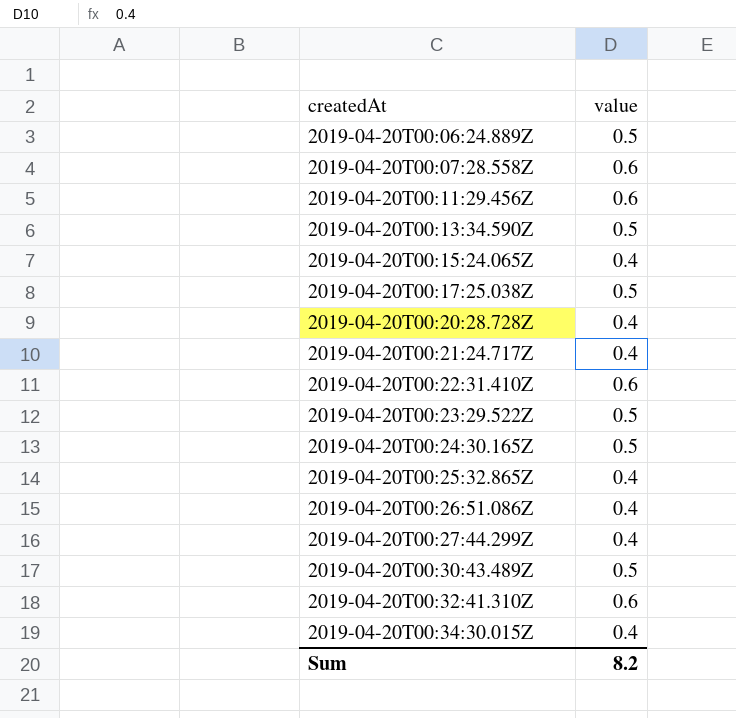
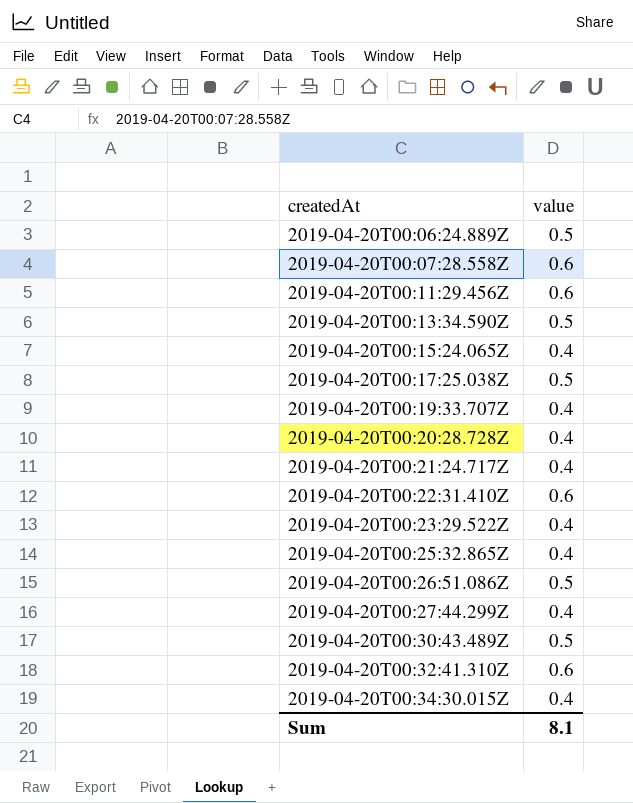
row 2019-04-20T00:24:30.165Z: 0.5 -> none
row 2019-04-20T00:19:33.707Z: none -> 0.4
2019-04-20T00:23:29.522Z | value: 0.5 -> 0.4
2019-04-20T00:26:51.086Z | value: 0.4 -> 0.5
Sum | value: 8.2 -> 8.1

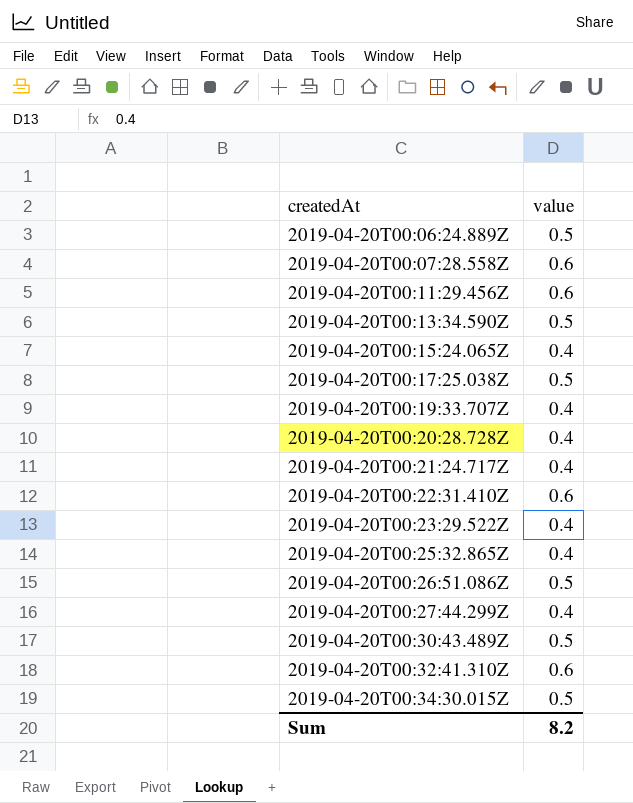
2019-04-20T00:34:30.015Z | value: 0.4 -> 0.5
Sum | value: 8.1 -> 8.2

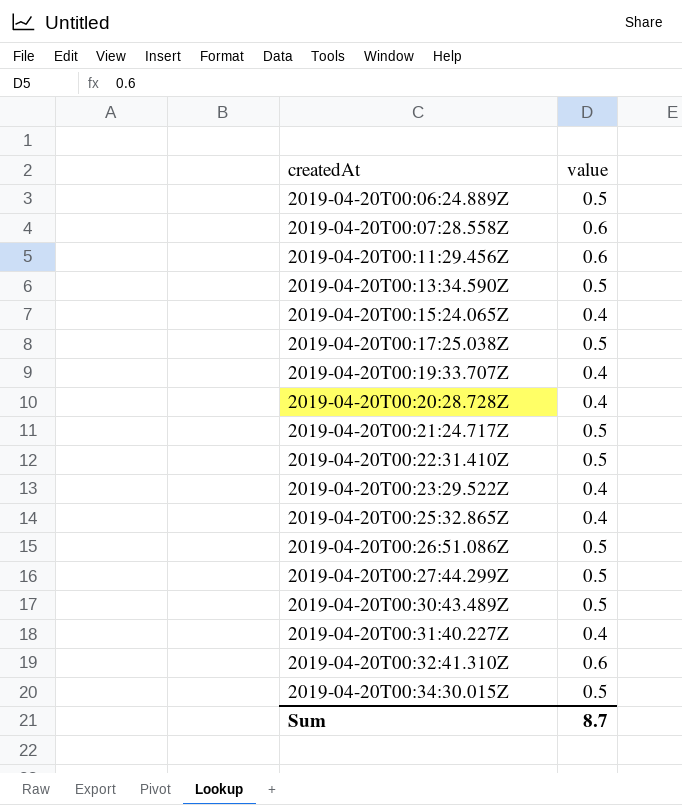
2019-04-20T00:21:24.717Z | value: 0.4 -> 0.5
2019-04-20T00:22:31.410Z | value: 0.6 -> 0.5
2019-04-20T00:27:44.299Z | value: 0.4 -> 0.5
row 2019-04-20T00:31:40.227Z: none -> 0.4
Sum | value: 8.2 -> 8.7

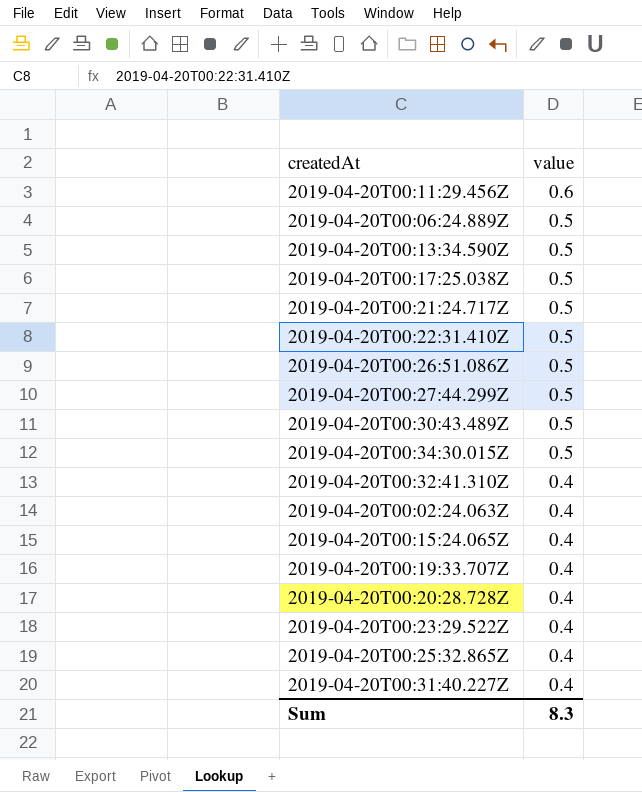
row order: createdAt ascending -> value descending
row 2019-04-20T00:07:28.558Z: 0.6 -> none
2019-04-20T00:32:41.310Z | value: 0.6 -> 0.4
row 2019-04-20T00:02:24.063Z: none -> 0.4
Sum | value: 8.7 -> 8.3

